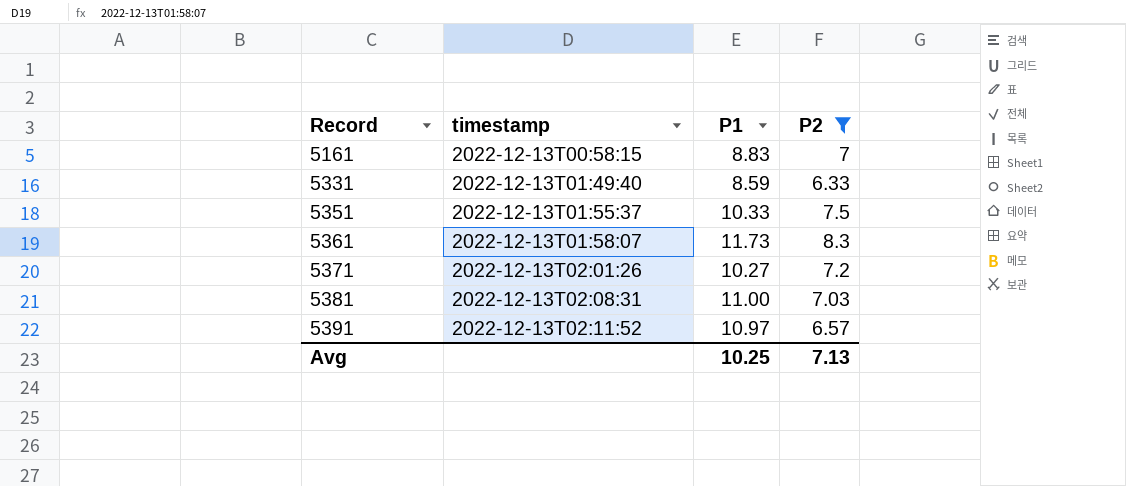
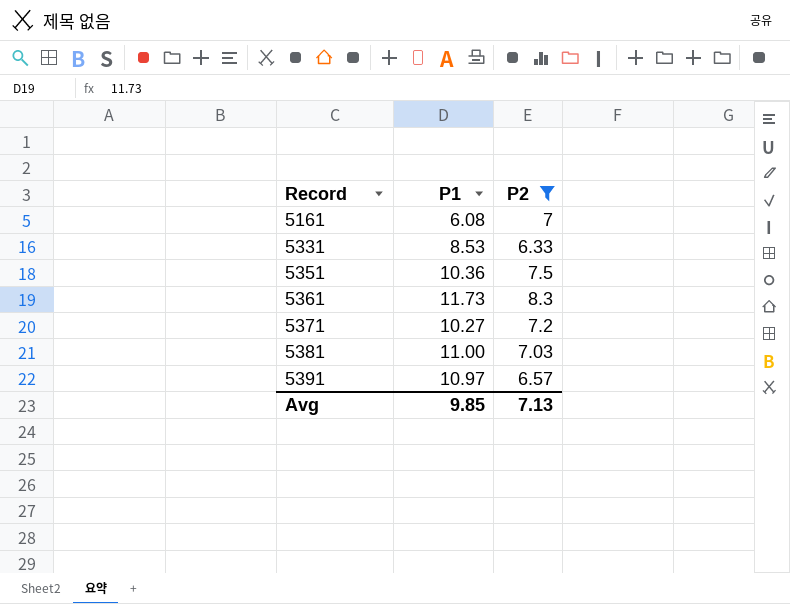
column timestamp | position: 2 -> none
5161 | P1: 8.83 -> 6.08
5331 | P1: 8.59 -> 8.53
5351 | P1: 10.33 -> 10.36
Avg | P1: 10.25 -> 9.85

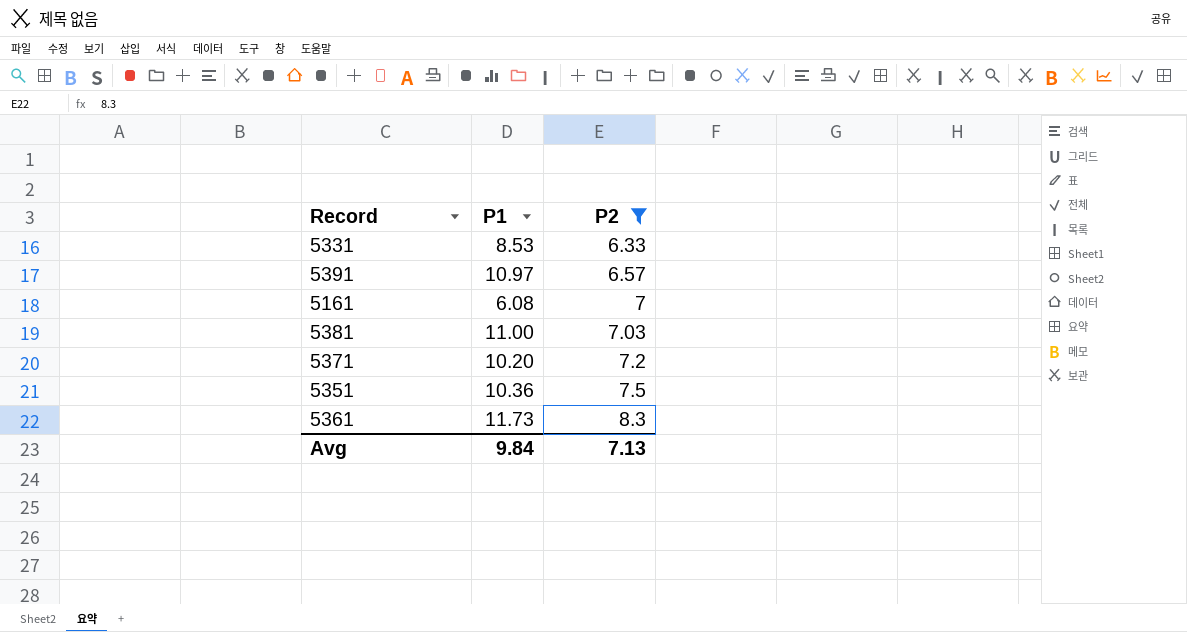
row order: Record ascending -> P2 ascending
5371 | P1: 10.27 -> 10.20
Avg | P1: 9.85 -> 9.84

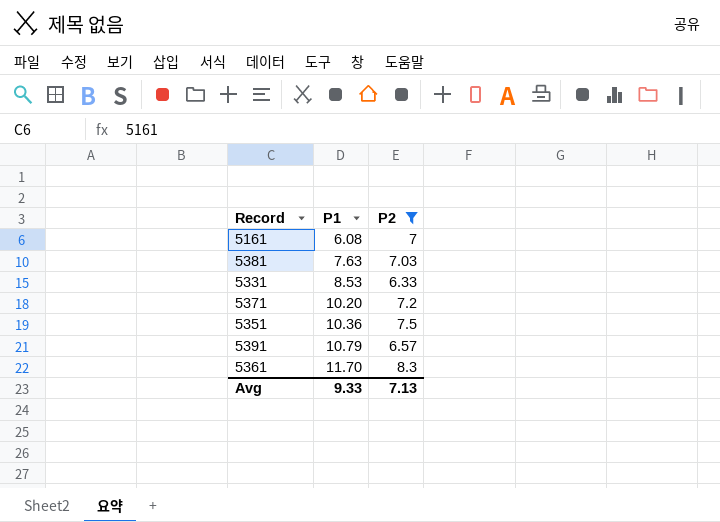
row order: P2 ascending -> P1 ascending
5381 | P1: 11.00 -> 7.63
5391 | P1: 10.97 -> 10.79
5361 | P1: 11.73 -> 11.70
Avg | P1: 9.84 -> 9.33

